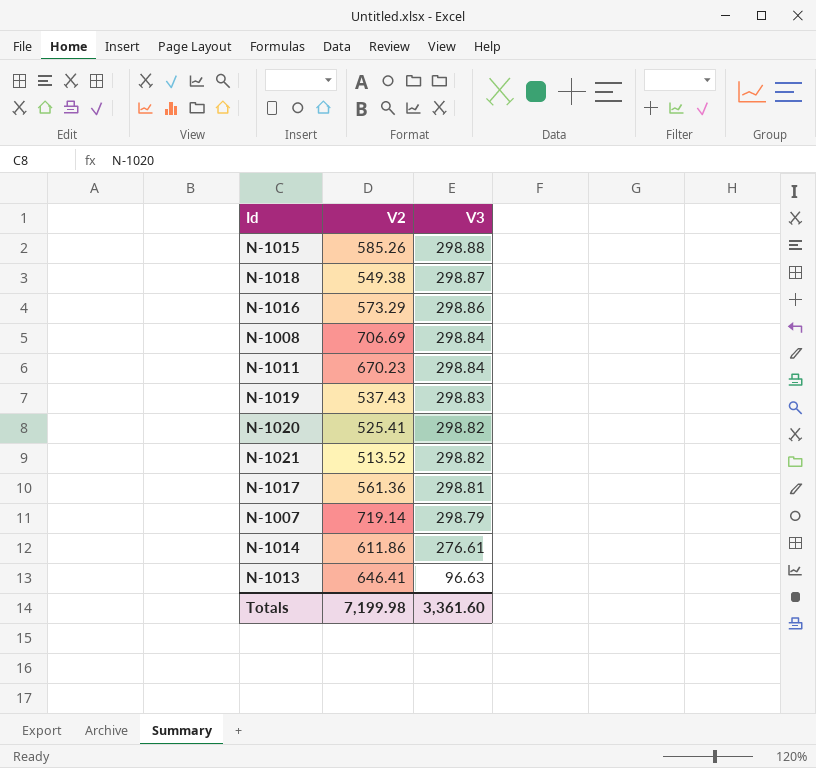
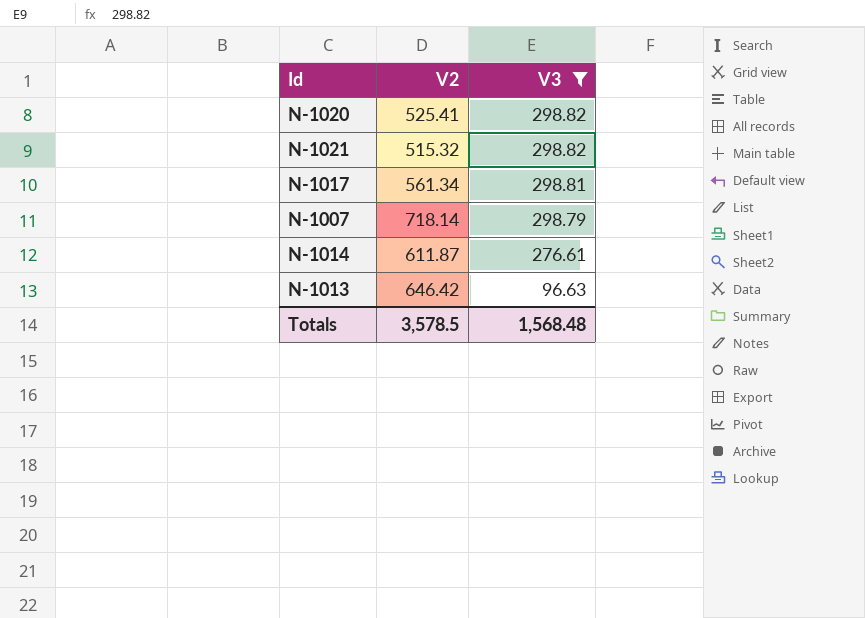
filter: none -> V3 <= 298.82
N-1021 | V2: 513.52 -> 515.32
N-1017 | V2: 561.36 -> 561.34
N-1007 | V2: 719.14 -> 718.14
N-1014 | V2: 611.86 -> 611.87
N-1013 | V2: 646.41 -> 646.42
Totals | V2: 7,199.98 -> 3,578.5
Totals | V3: 3,361.60 -> 1,568.48

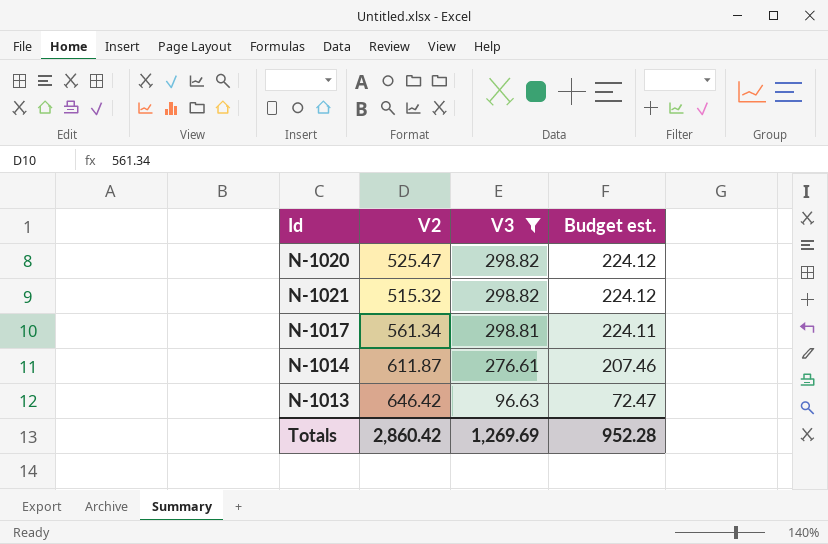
column Budget est. | formula: none -> [V3] * 0.75
row N-1007: 718.14 | 298.79 -> none
N-1020 | V2: 525.41 -> 525.47
Totals | V2: 3,578.5 -> 2,860.42
Totals | V3: 1,568.48 -> 1,269.69

